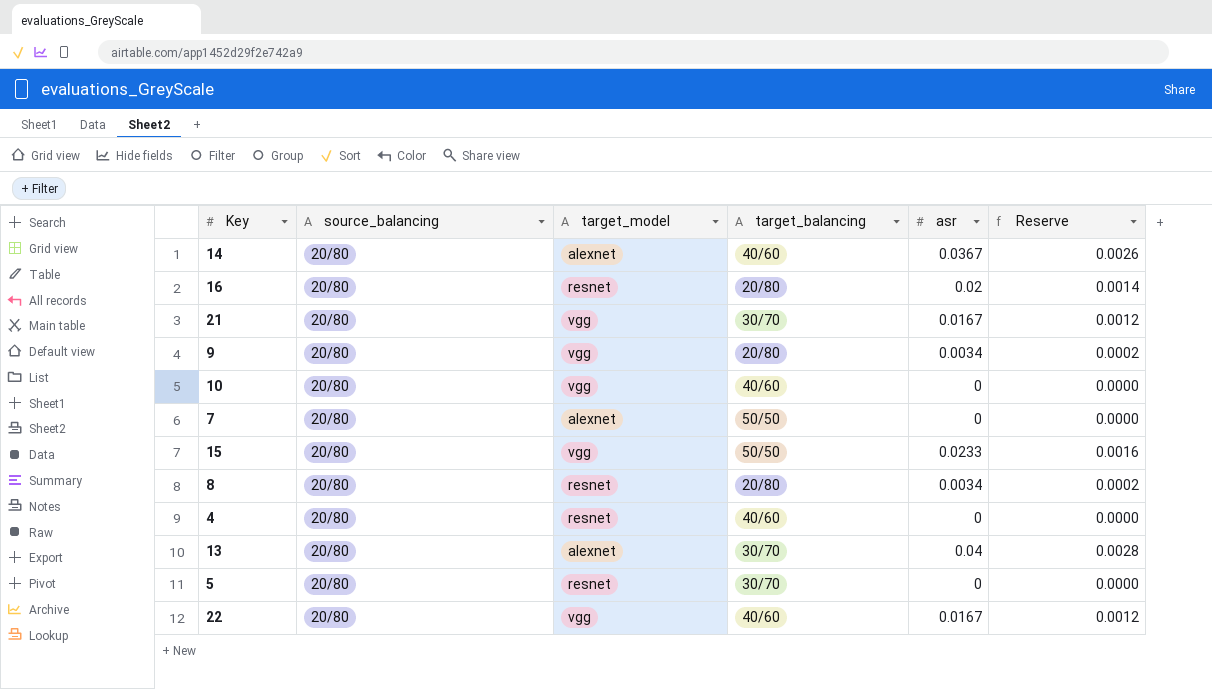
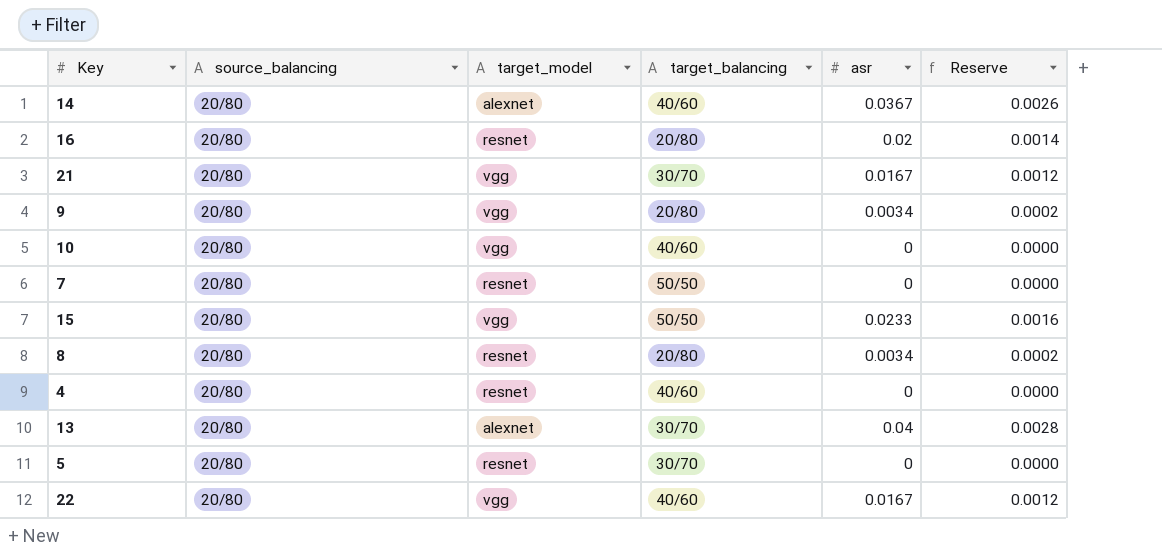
7 | target_model: alexnet -> resnet

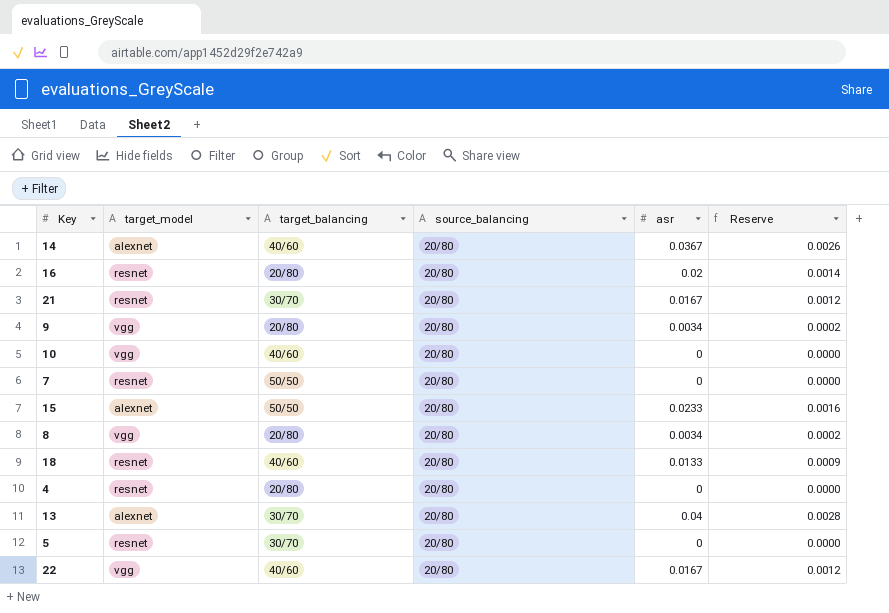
column source_balancing | position: 2 -> 4
21 | target_model: vgg -> resnet
15 | target_model: vgg -> alexnet
8 | target_model: resnet -> vgg
row 18: none -> resnet | 40/60 | 20/80 | 0.0133 | 0.0009
4 | target_balancing: 40/60 -> 20/80

